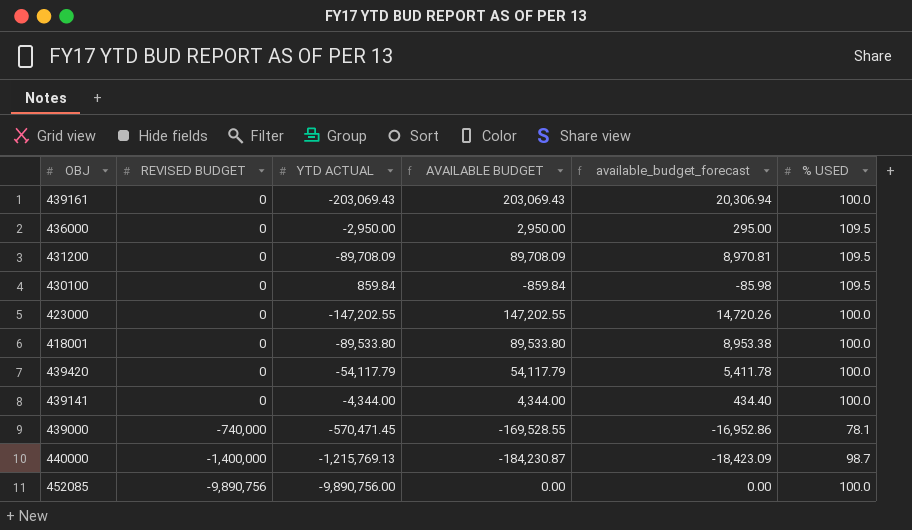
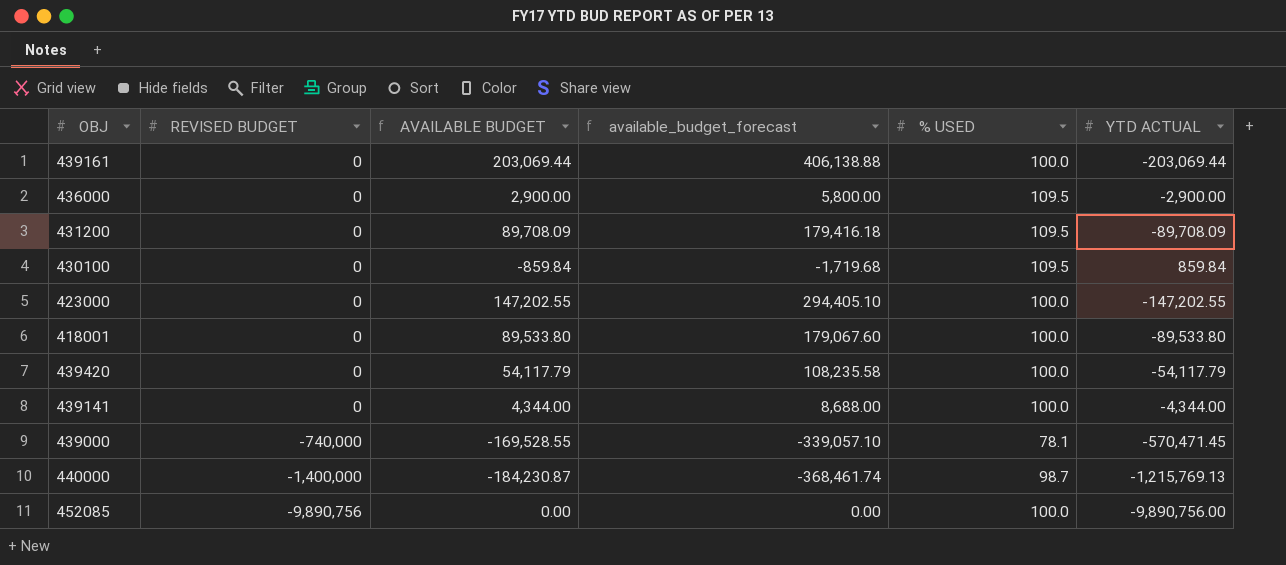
column available_budget_forecast | formula: [AVAILABLE BUDGET] * 0.1 -> [AVAILABLE BUDGET] * 2
column YTD ACTUAL | position: 3 -> 6
439161 | AVAILABLE BUDGET: 203,069.43 -> 203,069.44
439161 | YTD ACTUAL: -203,069.43 -> -203,069.44
436000 | AVAILABLE BUDGET: 2,950.00 -> 2,900.00
436000 | YTD ACTUAL: -2,950.00 -> -2,900.00

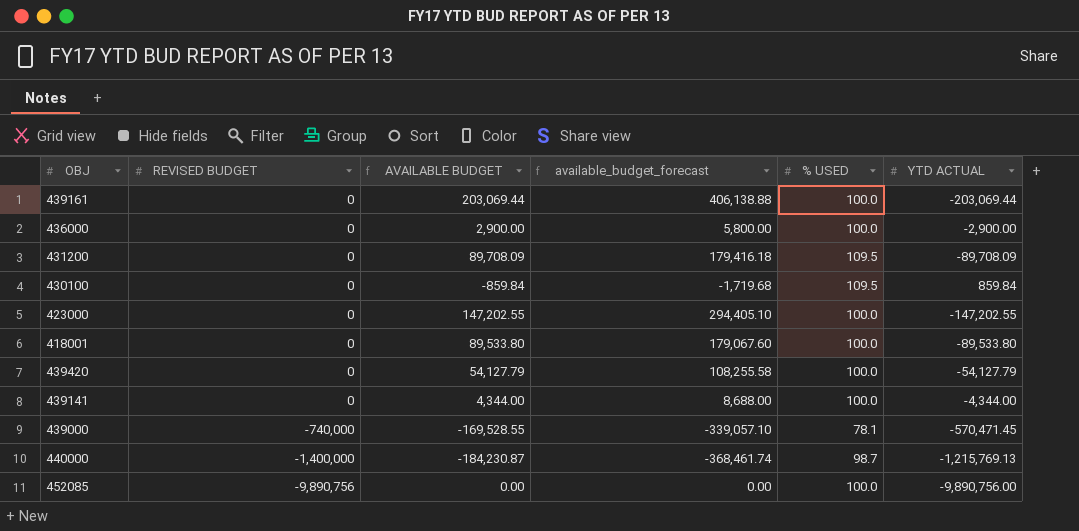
436000 | % USED: 109.5 -> 100.0
439420 | AVAILABLE BUDGET: 54,117.79 -> 54,127.79
439420 | available_budget_forecast: 108,235.58 -> 108,255.58
439420 | YTD ACTUAL: -54,117.79 -> -54,127.79

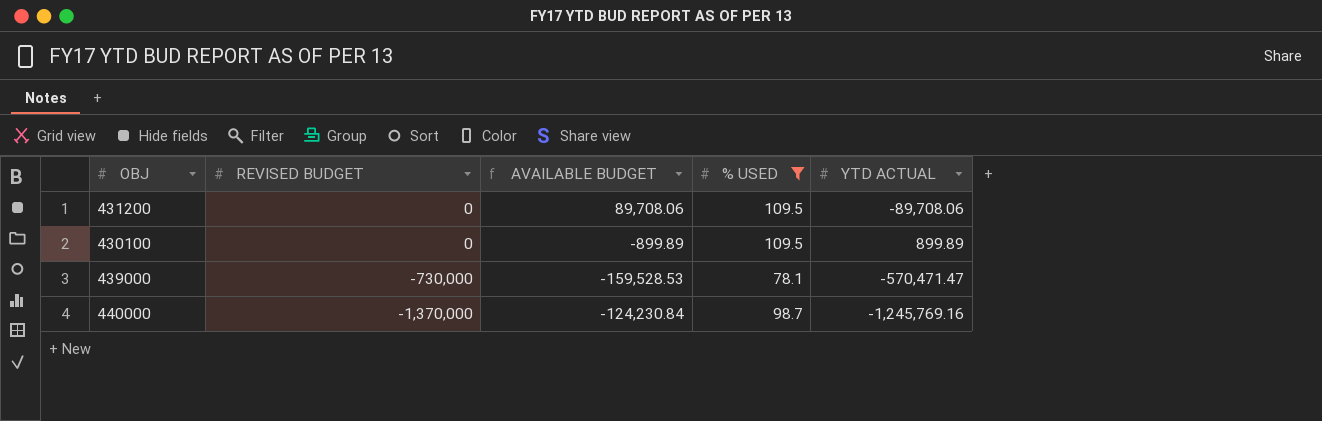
filter: none -> % USED != 100.0
column available_budget_forecast | formula: [AVAILABLE BUDGET] * 2 -> none
431200 | AVAILABLE BUDGET: 89,708.09 -> 89,708.06
431200 | YTD ACTUAL: -89,708.09 -> -89,708.06
430100 | AVAILABLE BUDGET: -859.84 -> -899.89
430100 | YTD ACTUAL: 859.84 -> 899.89
439000 | REVISED BUDGET: -740,000 -> -730,000
439000 | AVAILABLE BUDGET: -169,528.55 -> -159,528.53
439000 | YTD ACTUAL: -570,471.45 -> -570,471.47
440000 | REVISED BUDGET: -1,400,000 -> -1,370,000
440000 | AVAILABLE BUDGET: -184,230.87 -> -124,230.84
440000 | YTD ACTUAL: -1,215,769.13 -> -1,245,769.16

